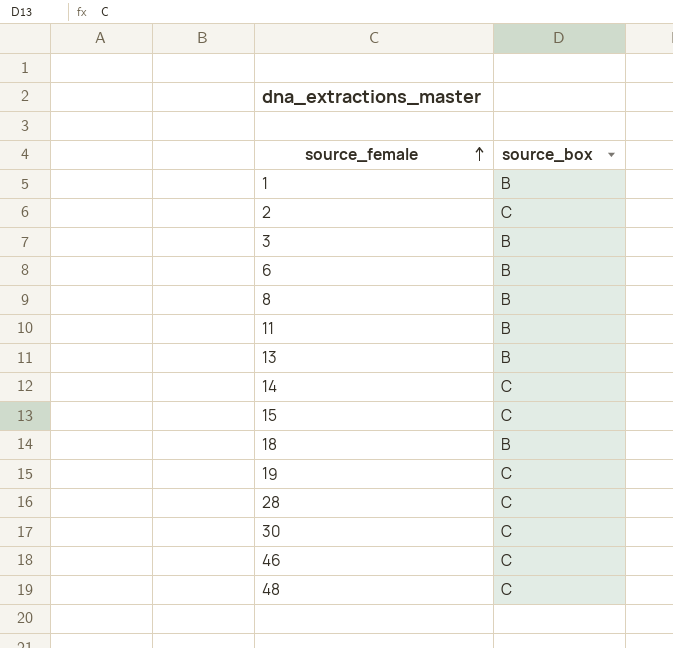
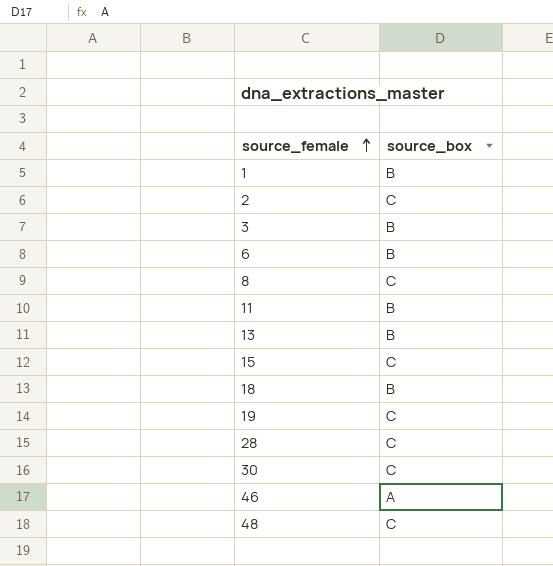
row 14: C -> none
8 | source_box: B -> C
46 | source_box: C -> A

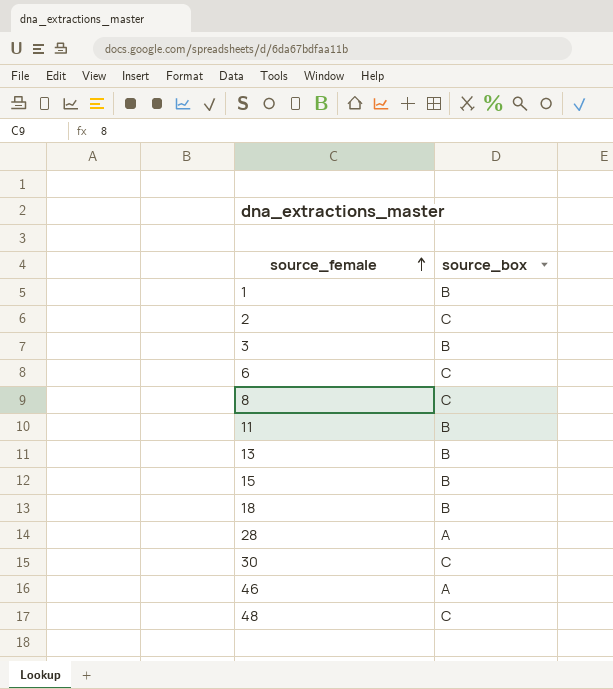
row 19: C -> none
6 | source_box: B -> C
15 | source_box: C -> B
28 | source_box: C -> A

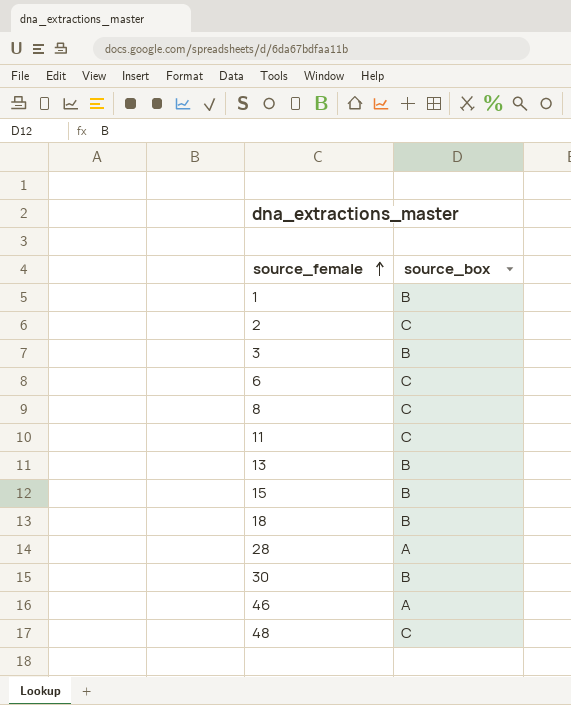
11 | source_box: B -> C
30 | source_box: C -> B

